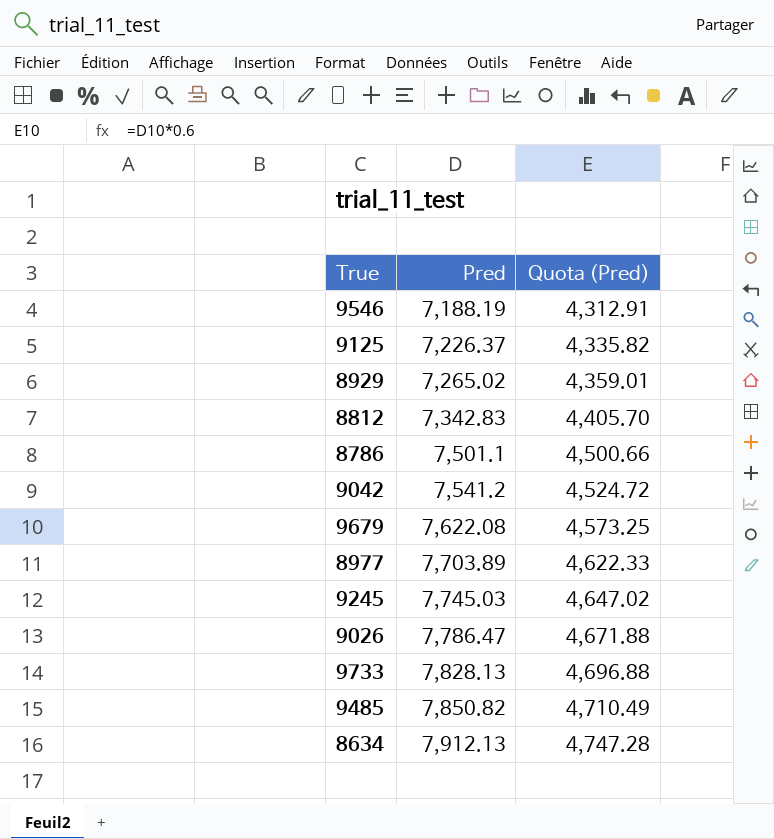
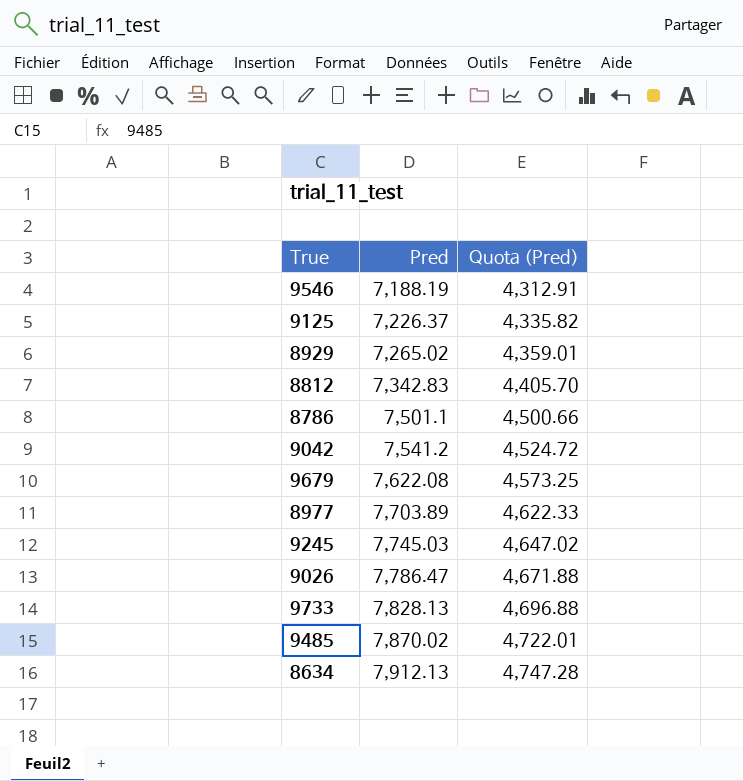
9485 | Pred: 7,850.82 -> 7,870.02
9485 | Quota (Pred): 4,710.49 -> 4,722.01

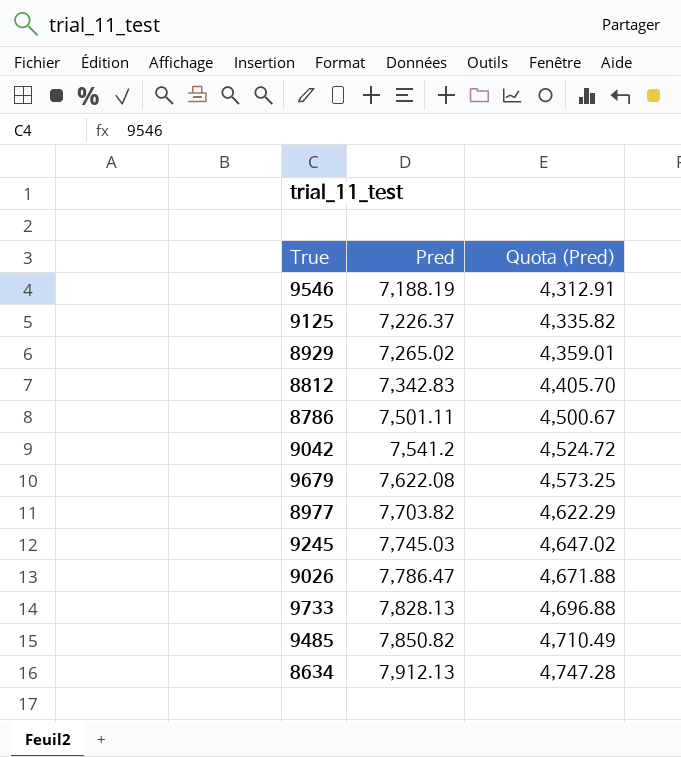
8786 | Pred: 7,501.1 -> 7,501.11
8786 | Quota (Pred): 4,500.66 -> 4,500.67
8977 | Pred: 7,703.89 -> 7,703.82
8977 | Quota (Pred): 4,622.33 -> 4,622.29
9485 | Pred: 7,870.02 -> 7,850.82
9485 | Quota (Pred): 4,722.01 -> 4,710.49

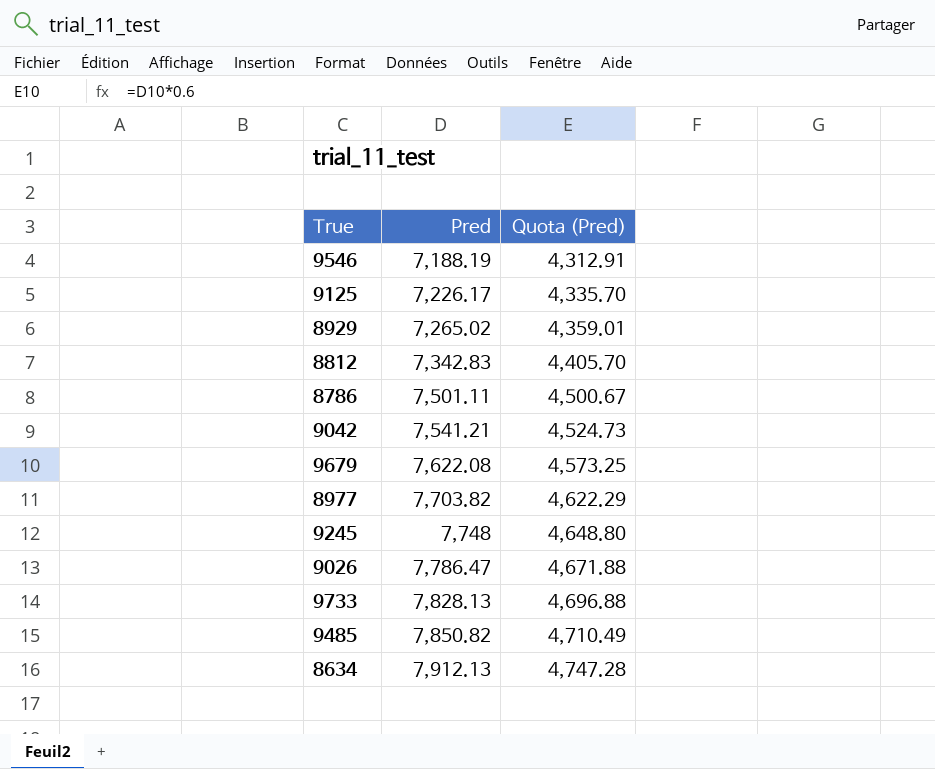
9125 | Pred: 7,226.37 -> 7,226.17
9125 | Quota (Pred): 4,335.82 -> 4,335.70
9042 | Pred: 7,541.2 -> 7,541.21
9042 | Quota (Pred): 4,524.72 -> 4,524.73
9245 | Pred: 7,745.03 -> 7,748
9245 | Quota (Pred): 4,647.02 -> 4,648.80

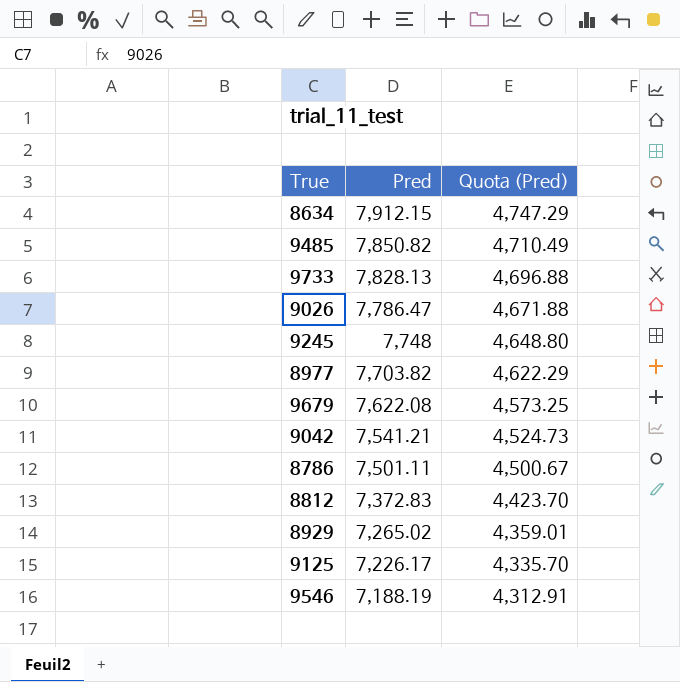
row order: Pred ascending -> Pred descending
8634 | Pred: 7,912.13 -> 7,912.15
8634 | Quota (Pred): 4,747.28 -> 4,747.29
8812 | Pred: 7,342.83 -> 7,372.83
8812 | Quota (Pred): 4,405.70 -> 4,423.70

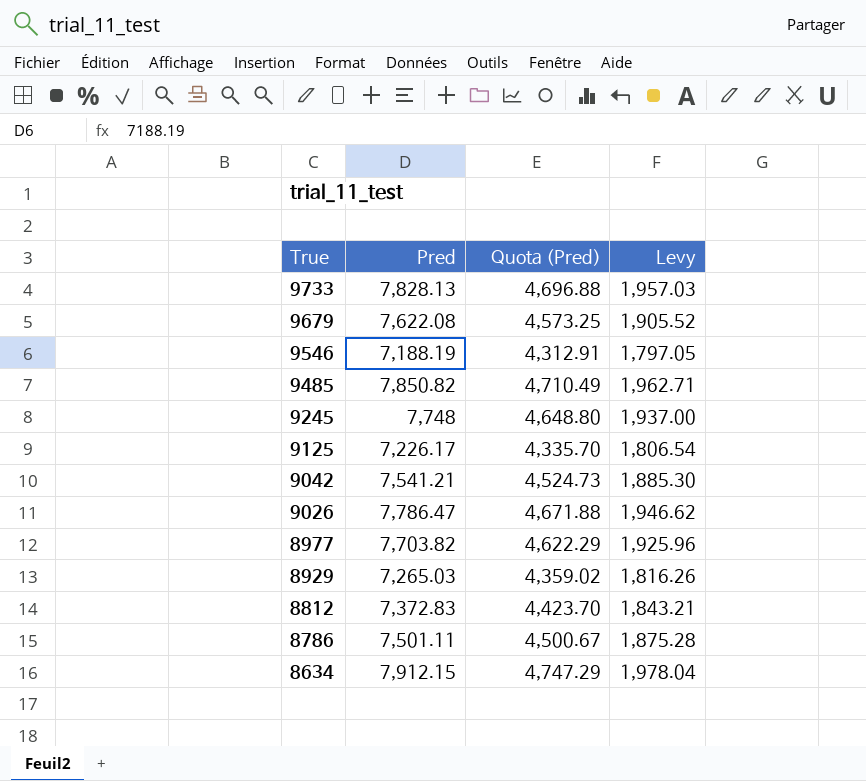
row order: Pred descending -> True descending
column Levy | formula: none -> [Pred] * 0.25
8929 | Pred: 7,265.02 -> 7,265.03
8929 | Quota (Pred): 4,359.01 -> 4,359.02

